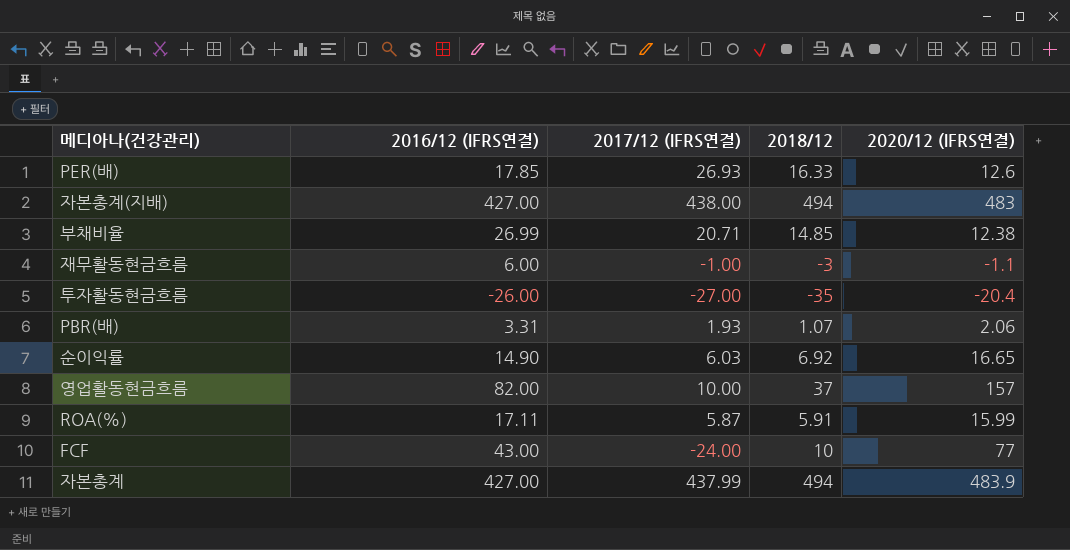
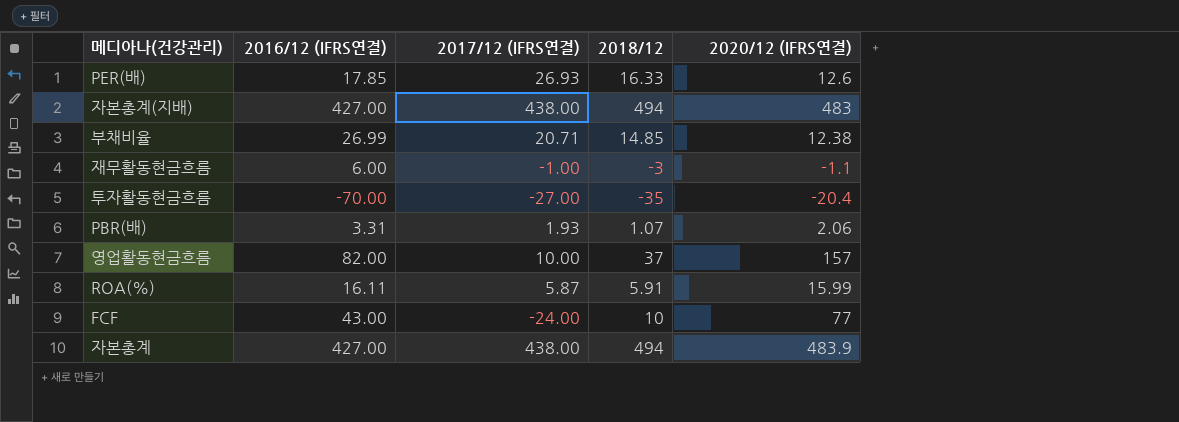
row 순이익률: 14.90 | 6.03 | 6.92 | 16.65 -> none
투자활동현금흐름 | 2016/12 (IFRS연결): -26.00 -> -70.00
ROA(%) | 2016/12 (IFRS연결): 17.11 -> 16.11
자본총계 | 2017/12 (IFRS연결): 437.99 -> 438.00

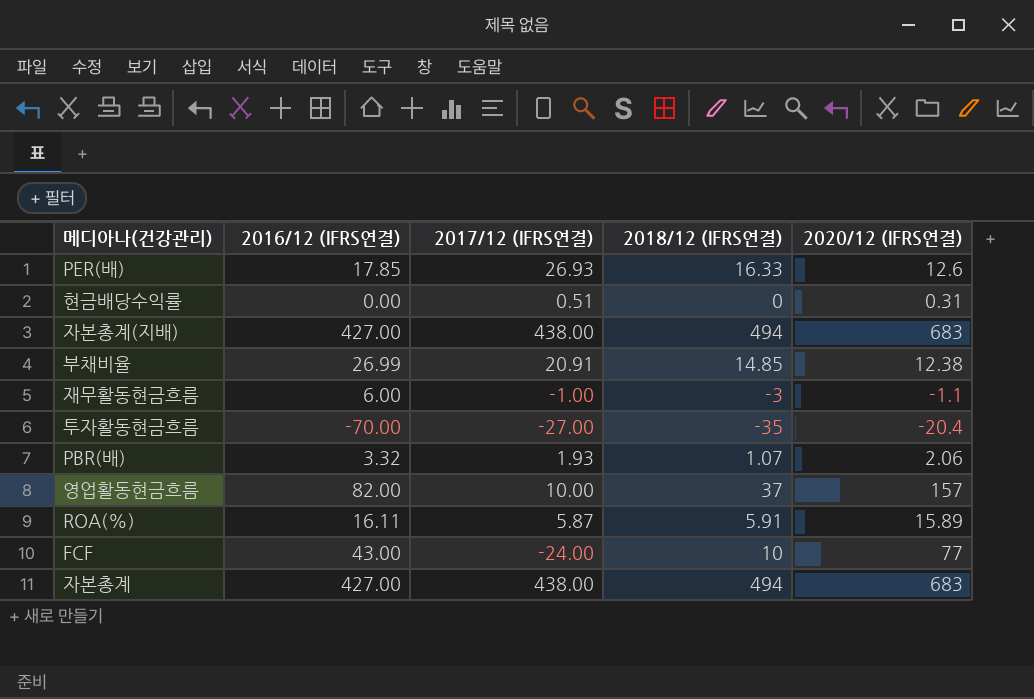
column name: 2018/12 -> 2018/12 (IFRS연결)
row 현금배당수익률: none -> 0.00 | 0.51 | 0 | 0.31
자본총계(지배) | 2020/12 (IFRS연결): 483 -> 683
부채비율 | 2017/12 (IFRS연결): 20.71 -> 20.91
PBR(배) | 2016/12 (IFRS연결): 3.31 -> 3.32
ROA(%) | 2020/12 (IFRS연결): 15.99 -> 15.89
자본총계 | 2020/12 (IFRS연결): 483.9 -> 683

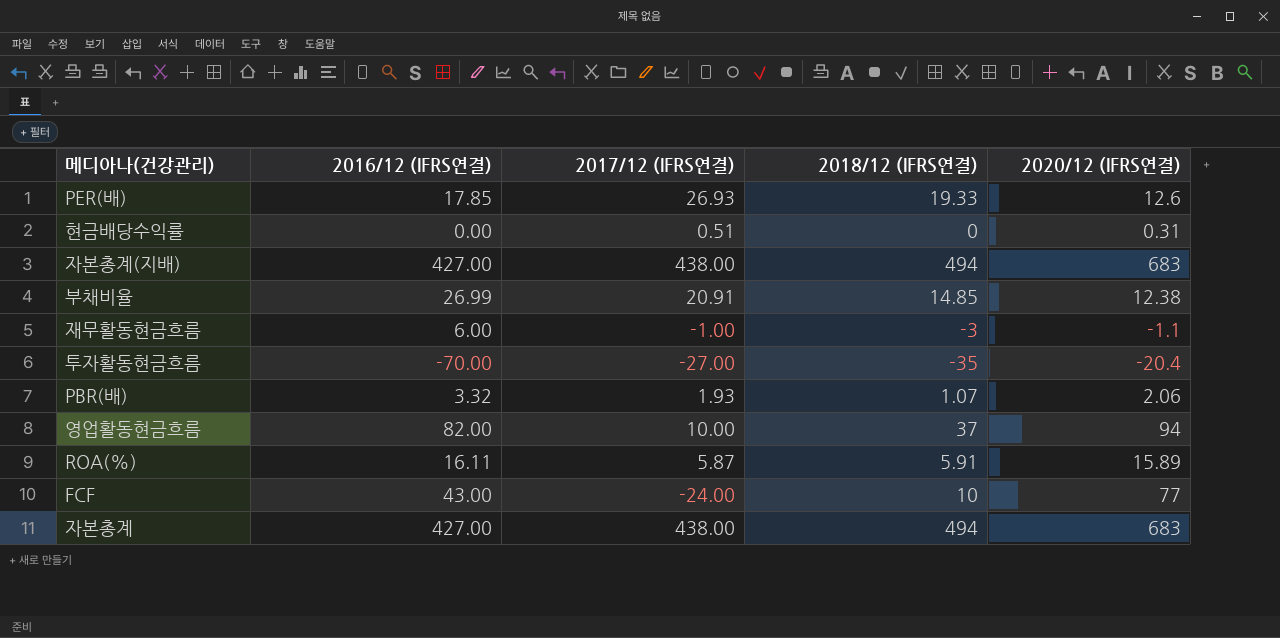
PER(배) | 2018/12 (IFRS연결): 16.33 -> 19.33
영업활동현금흐름 | 2020/12 (IFRS연결): 157 -> 94

